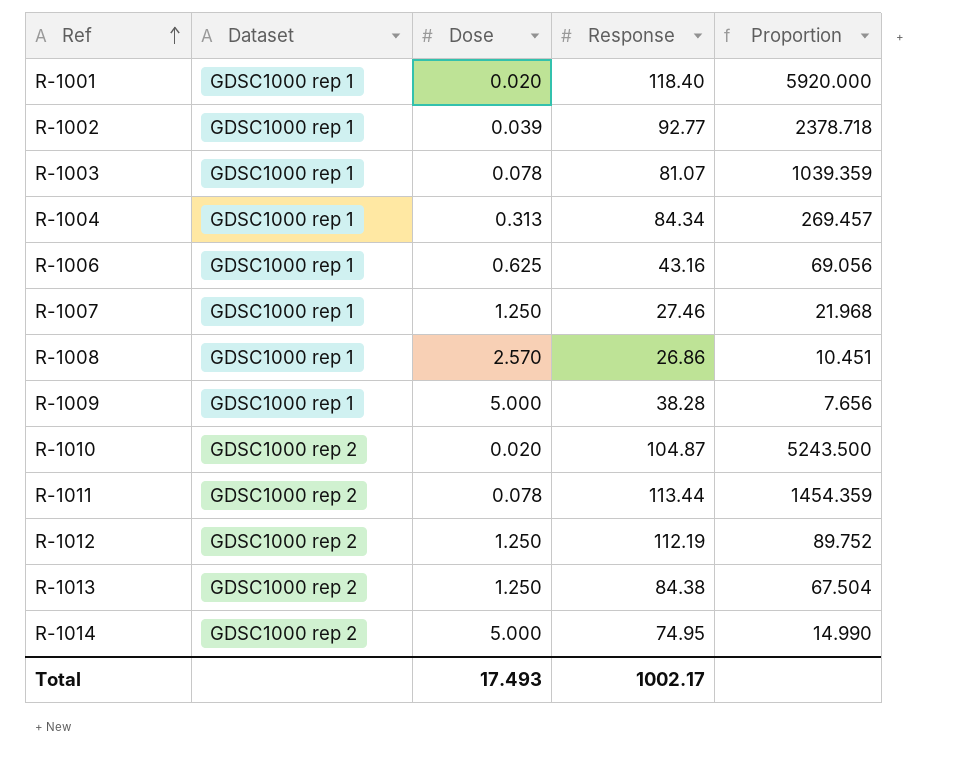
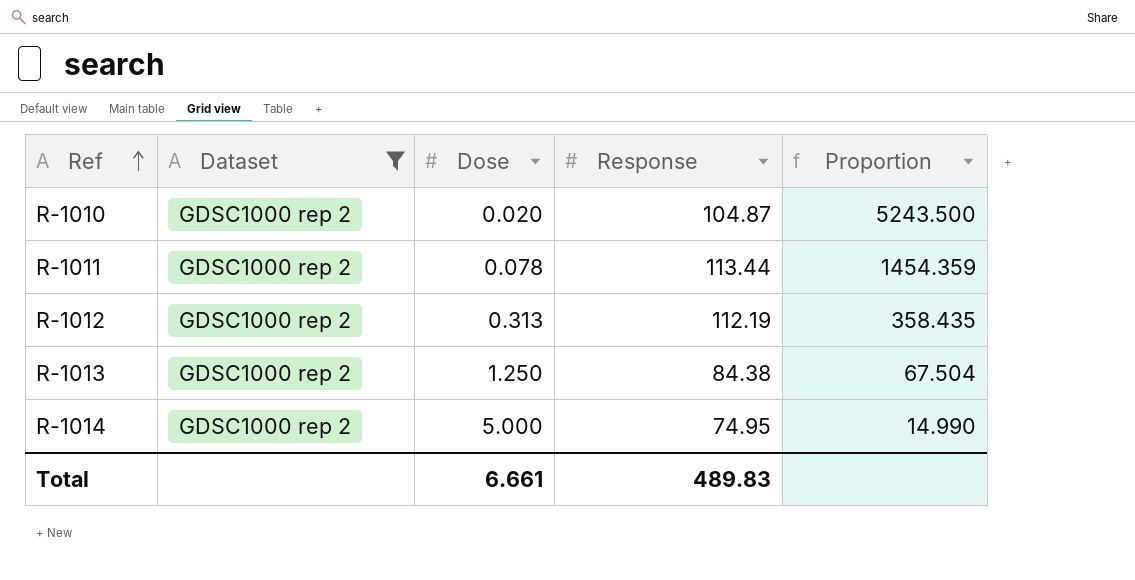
filter: none -> Dataset = GDSC1000 rep 2
R-1012 | Dose: 1.250 -> 0.313
R-1012 | Proportion: 89.752 -> 358.435
Total | Dose: 17.493 -> 6.661
Total | Response: 1002.17 -> 489.83

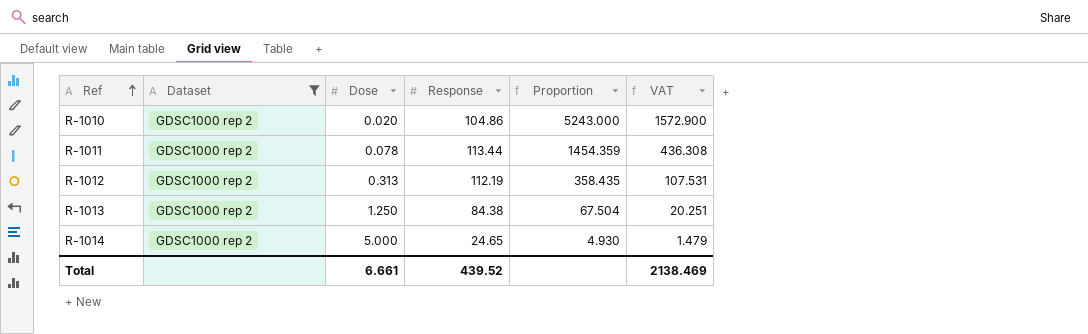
column VAT | formula: none -> [Proportion] * 0.3
R-1010 | Response: 104.87 -> 104.86
R-1010 | Proportion: 5243.500 -> 5243.000
R-1014 | Response: 74.95 -> 24.65
R-1014 | Proportion: 14.990 -> 4.930
Total | Response: 489.83 -> 439.52

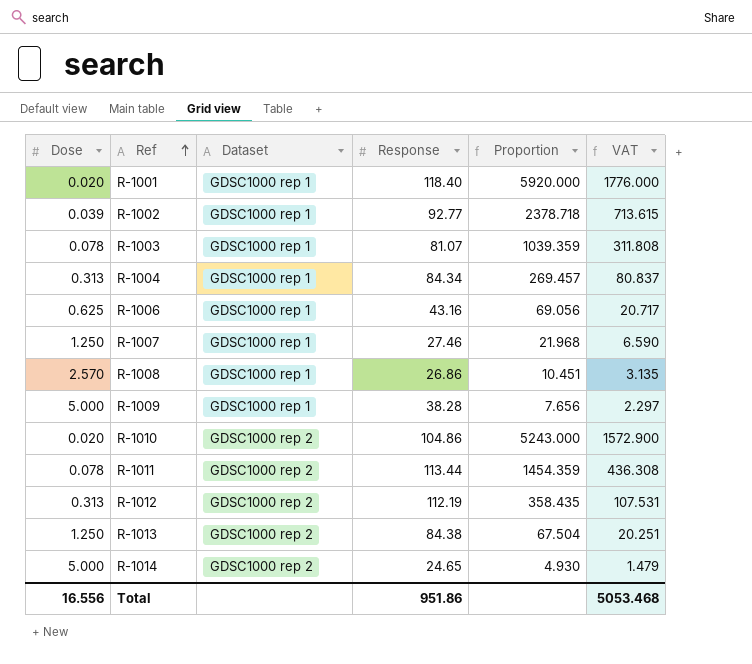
filter: Dataset = GDSC1000 rep 2 -> none
column Dose | position: 3 -> 1
Total | Dose: 6.661 -> 16.556
Total | Response: 439.52 -> 951.86
Total | VAT: 2138.469 -> 5053.468

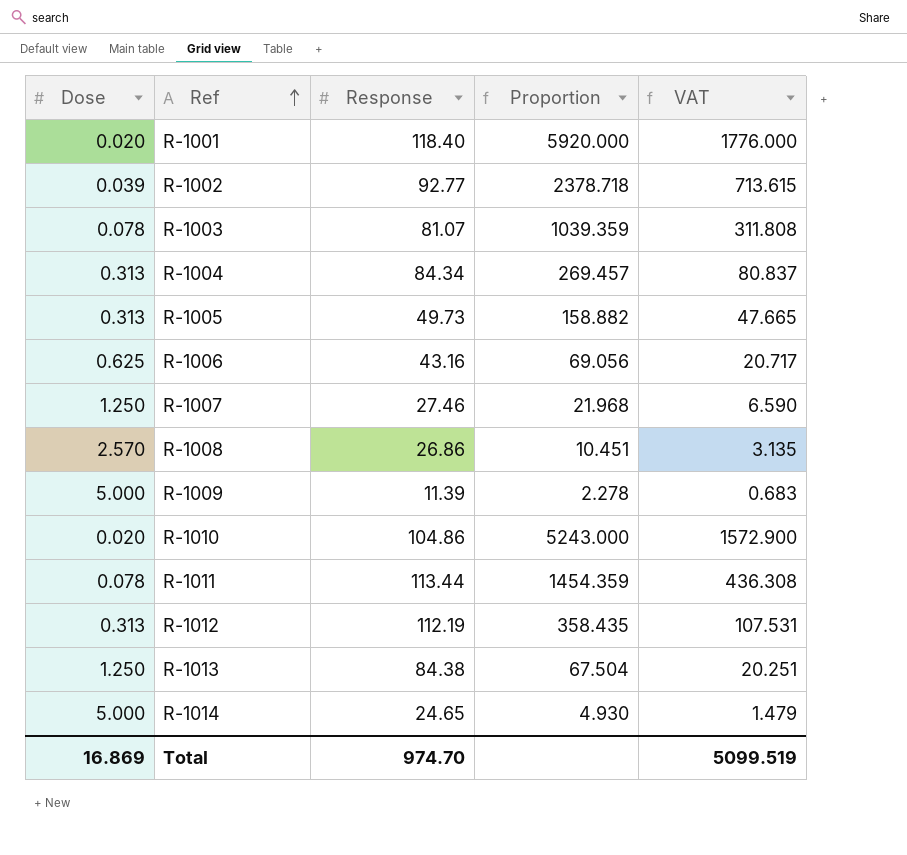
column Dataset | position: 3 -> none
row R-1005: none -> 0.313 | 49.73 | 158.882 | 47.665
R-1009 | Response: 38.28 -> 11.39
R-1009 | Proportion: 7.656 -> 2.278
R-1009 | VAT: 2.297 -> 0.683
Total | Dose: 16.556 -> 16.869
Total | Response: 951.86 -> 974.70
Total | VAT: 5053.468 -> 5099.519

